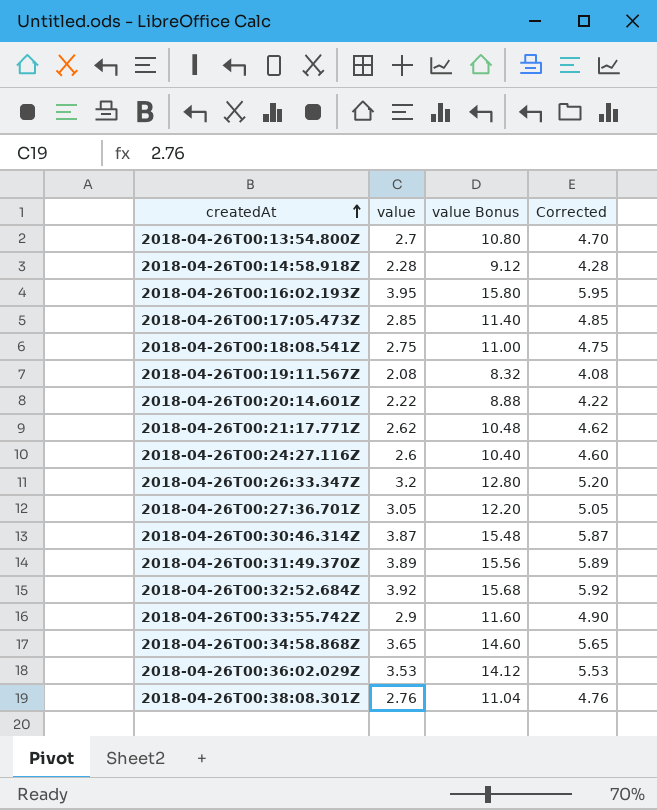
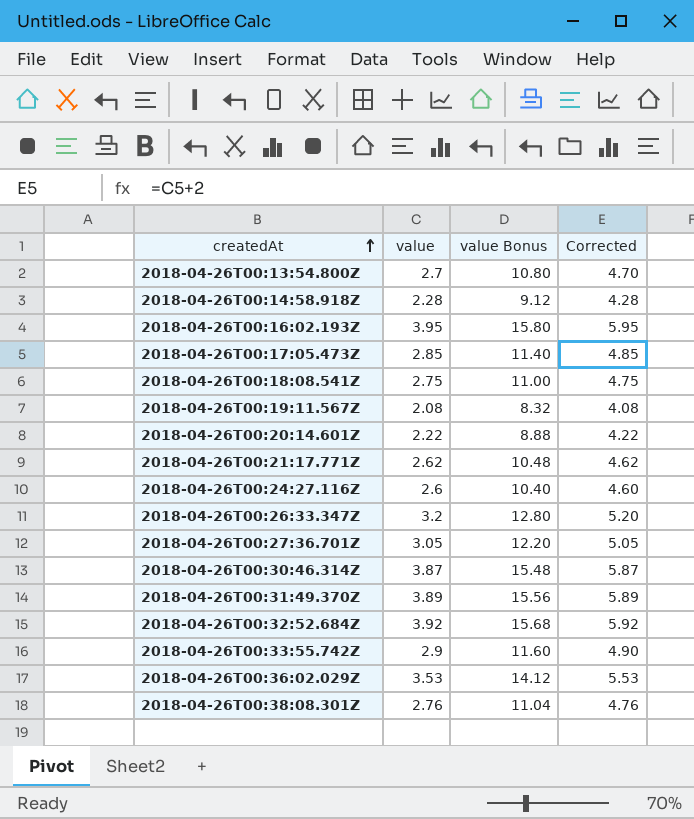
row 2018-04-26T00:34:58.868Z: 3.65 | 14.60 | 5.65 -> none

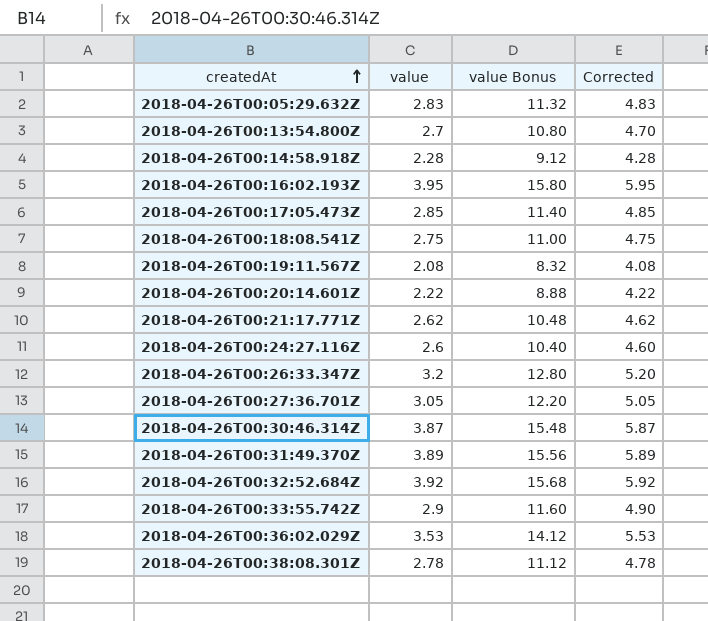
row 2018-04-26T00:05:29.632Z: none -> 2.83 | 11.32 | 4.83
2018-04-26T00:38:08.301Z | value: 2.76 -> 2.78
2018-04-26T00:38:08.301Z | value Bonus: 11.04 -> 11.12
2018-04-26T00:38:08.301Z | Corrected: 4.76 -> 4.78

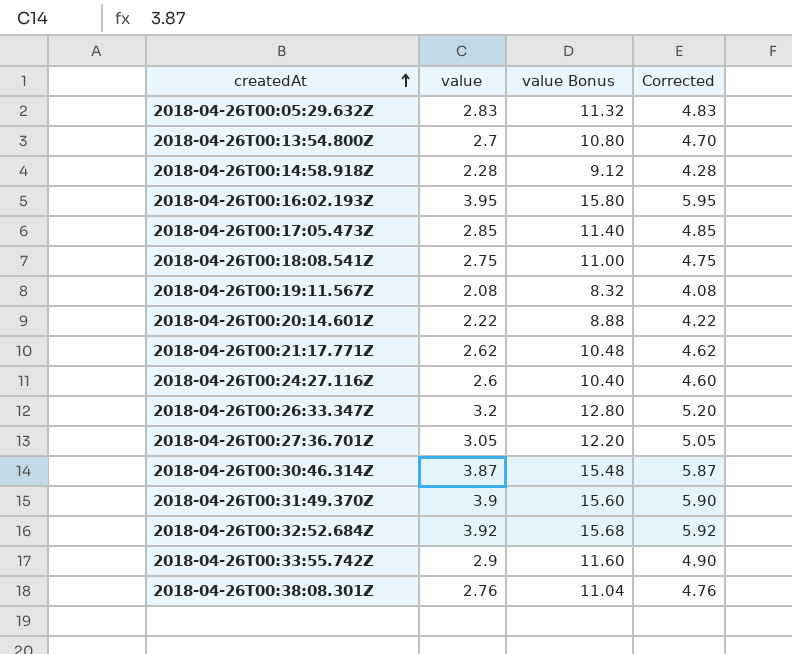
row 2018-04-26T00:36:02.029Z: 3.53 | 14.12 | 5.53 -> none
2018-04-26T00:31:49.370Z | value: 3.89 -> 3.9
2018-04-26T00:31:49.370Z | value Bonus: 15.56 -> 15.60
2018-04-26T00:31:49.370Z | Corrected: 5.89 -> 5.90
2018-04-26T00:38:08.301Z | value: 2.78 -> 2.76
2018-04-26T00:38:08.301Z | value Bonus: 11.12 -> 11.04
2018-04-26T00:38:08.301Z | Corrected: 4.78 -> 4.76

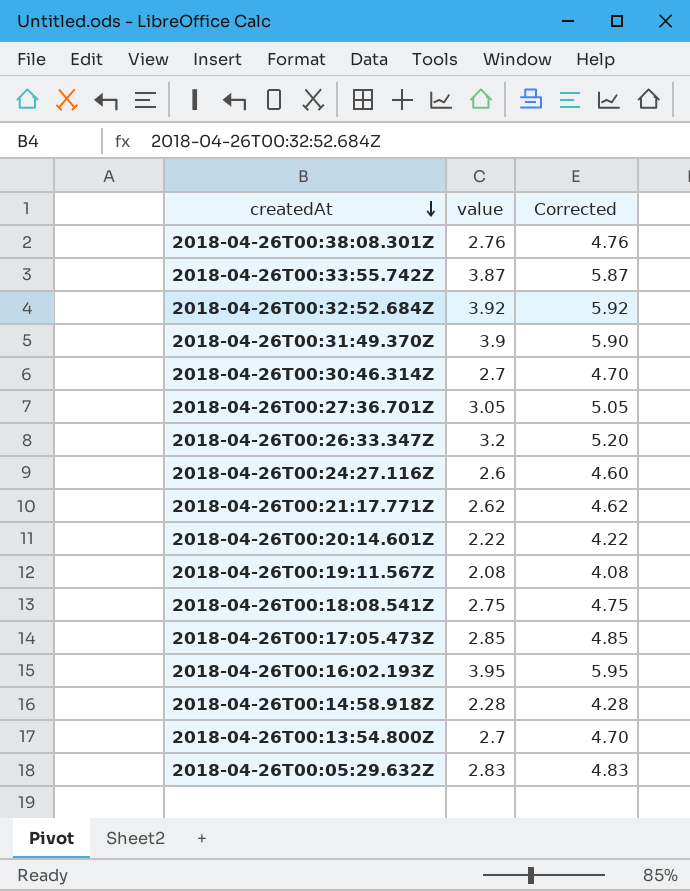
row order: createdAt ascending -> createdAt descending
column value Bonus | formula: [value] * 4 -> none
2018-04-26T00:33:55.742Z | value: 2.9 -> 3.87
2018-04-26T00:33:55.742Z | Corrected: 4.90 -> 5.87
2018-04-26T00:30:46.314Z | value: 3.87 -> 2.7
2018-04-26T00:30:46.314Z | Corrected: 5.87 -> 4.70

